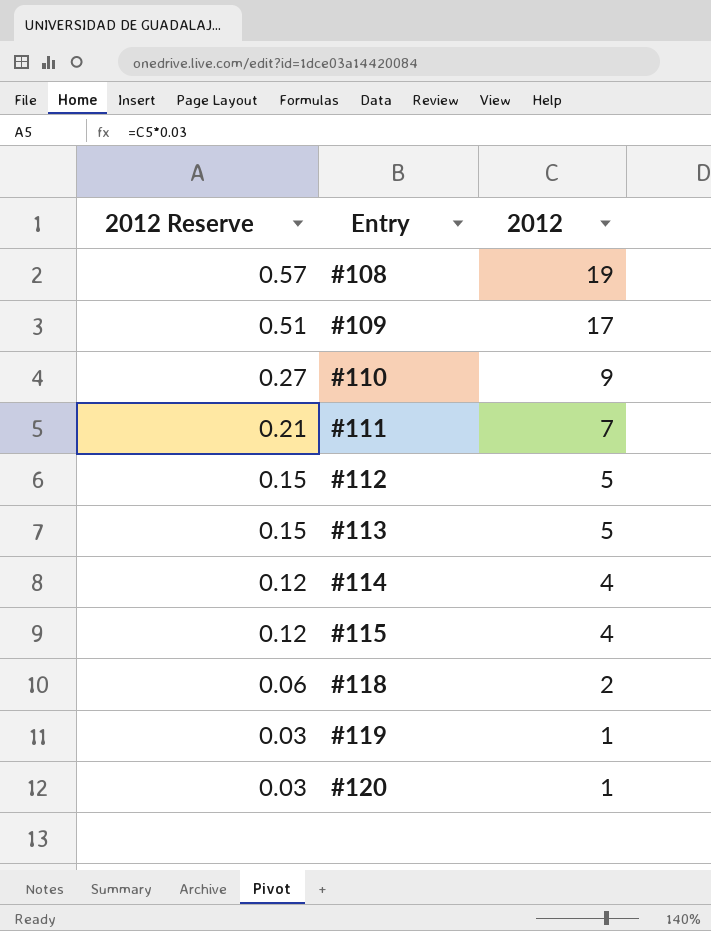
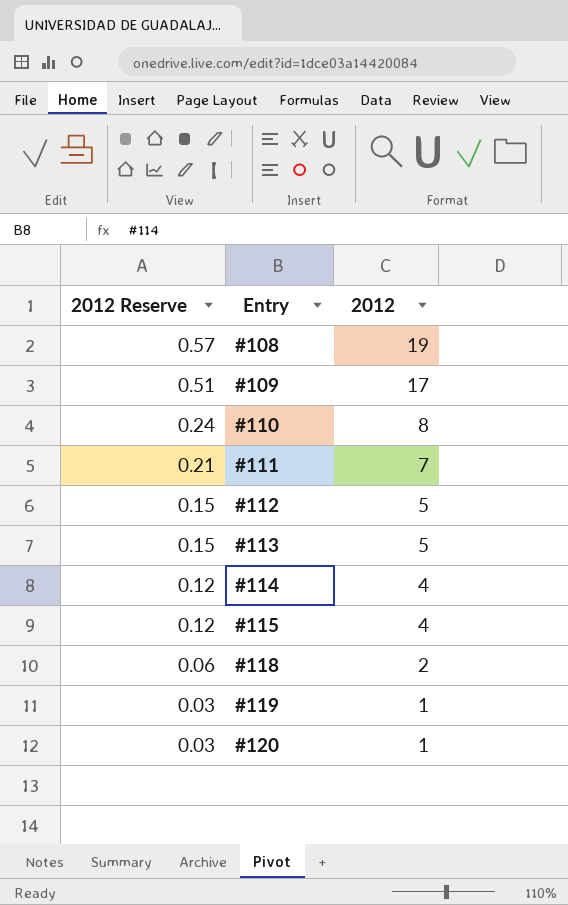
#110 | 2012 Reserve: 0.27 -> 0.24
#110 | 2012: 9 -> 8

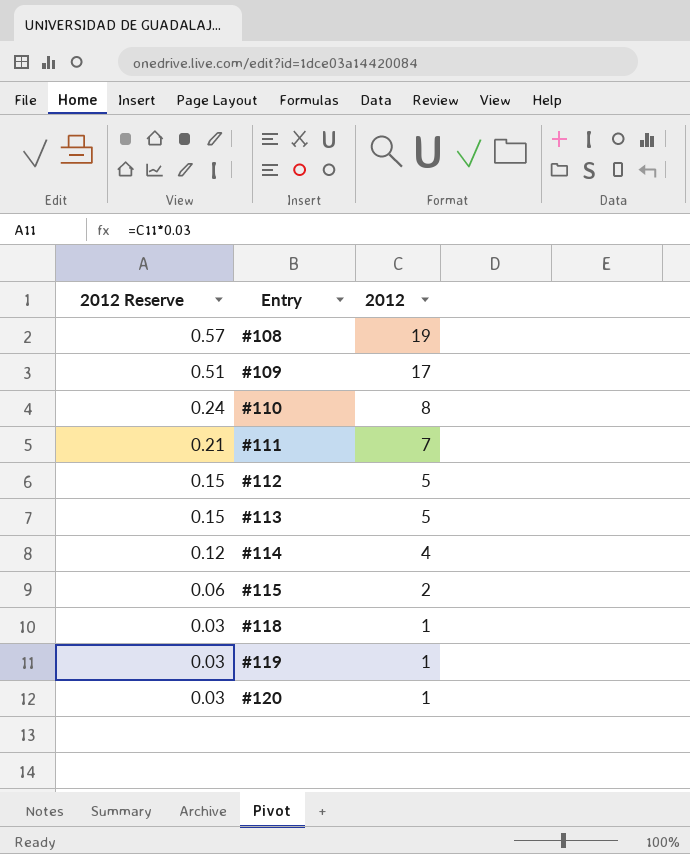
#115 | 2012 Reserve: 0.12 -> 0.06
#115 | 2012: 4 -> 2
#118 | 2012 Reserve: 0.06 -> 0.03
#118 | 2012: 2 -> 1

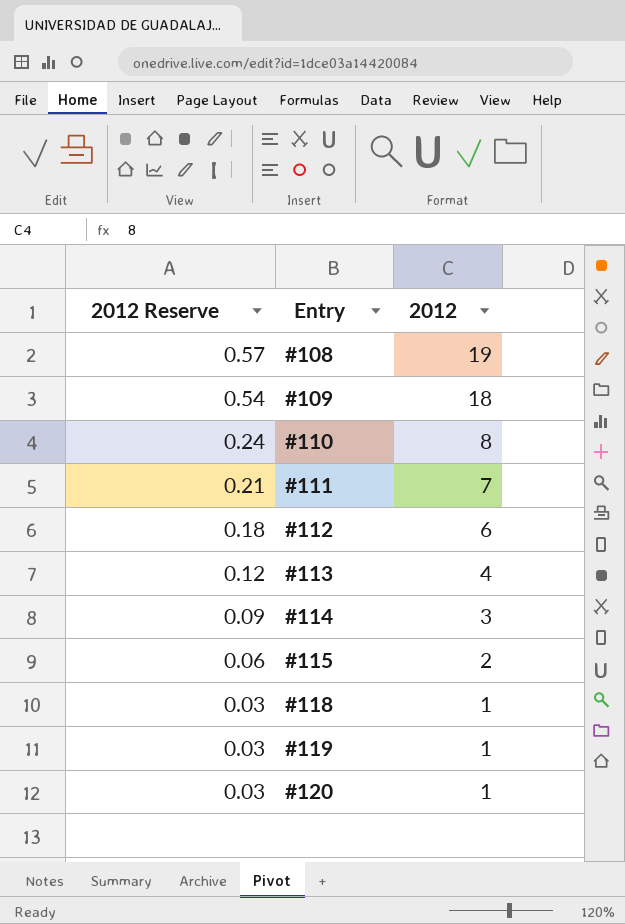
#109 | 2012 Reserve: 0.51 -> 0.54
#109 | 2012: 17 -> 18
#112 | 2012 Reserve: 0.15 -> 0.18
#112 | 2012: 5 -> 6
#113 | 2012 Reserve: 0.15 -> 0.12
#113 | 2012: 5 -> 4
#114 | 2012 Reserve: 0.12 -> 0.09
#114 | 2012: 4 -> 3

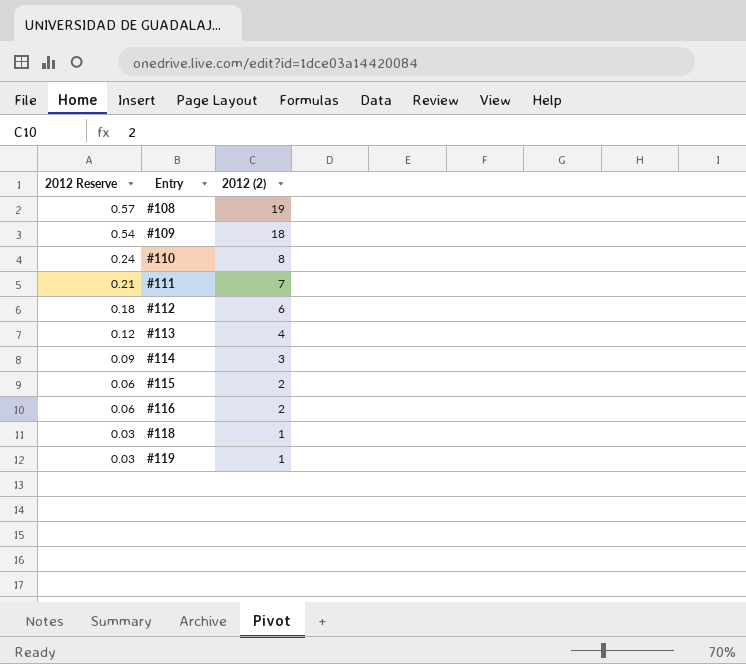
column name: 2012 -> 2012 (2)
row #120: 0.03 | 1 -> none
row #116: none -> 0.06 | 2

